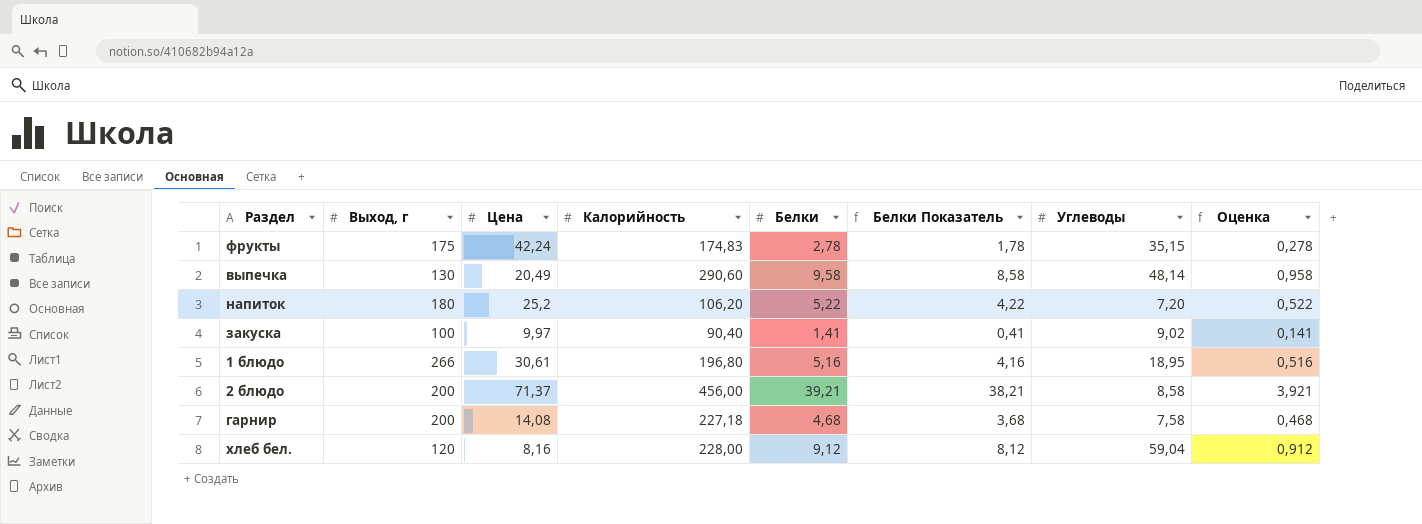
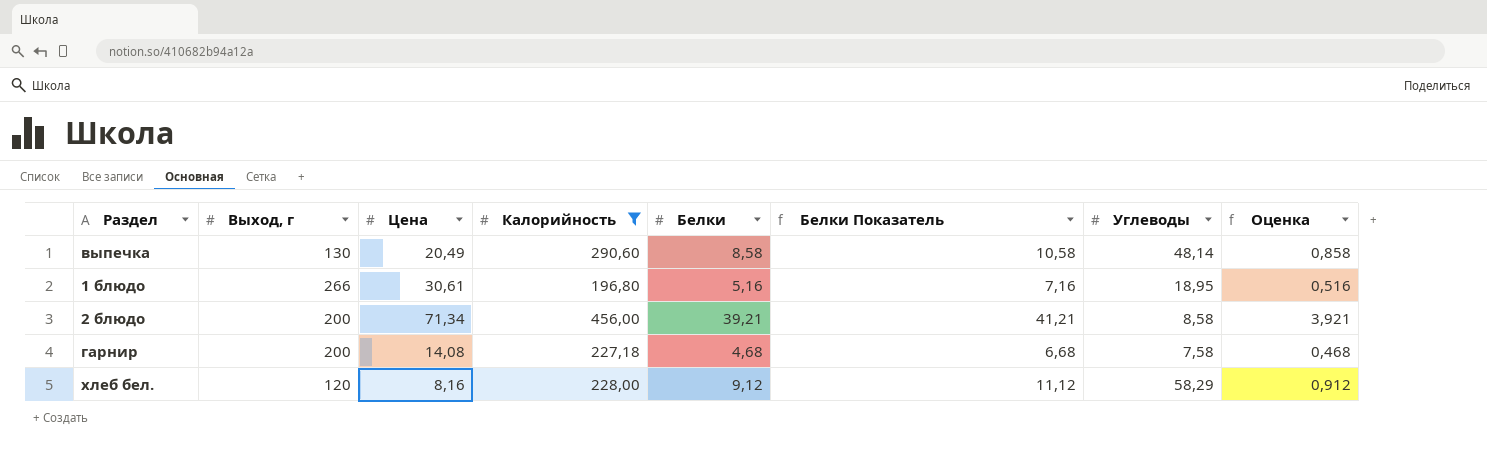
filter: none -> Калорийность >= 196,80
column Белки Показатель | formula: [Белки] - 1 -> [Белки] + 2
выпечка | Белки: 9,58 -> 8,58
выпечка | Оценка: 0,958 -> 0,858
2 блюдо | Цена: 71,37 -> 71,34
хлеб бел. | Углеводы: 59,04 -> 58,29

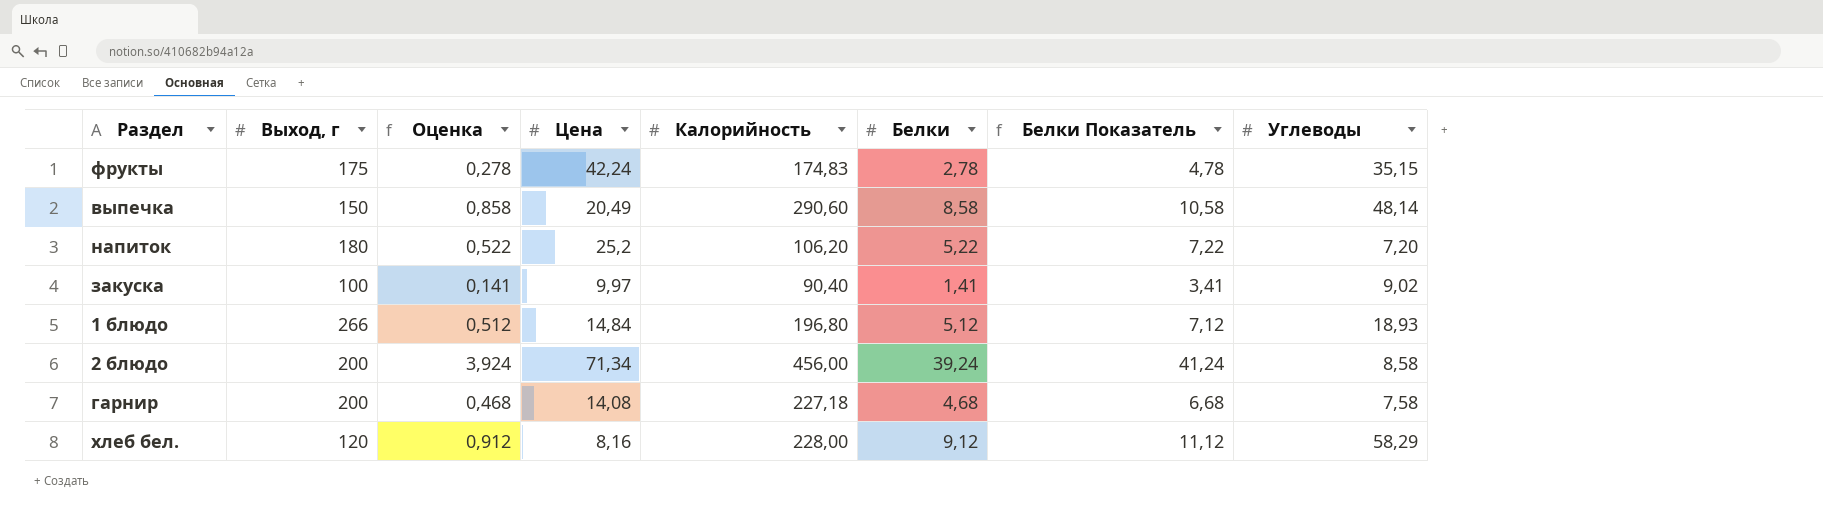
filter: Калорийность >= 196,80 -> none
column Оценка | position: 8 -> 3
выпечка | Выход, г: 130 -> 150
1 блюдо | Оценка: 0,516 -> 0,512
1 блюдо | Цена: 30,61 -> 14,84
1 блюдо | Белки: 5,16 -> 5,12
1 блюдо | Белки Показатель: 7,16 -> 7,12
1 блюдо | Углеводы: 18,95 -> 18,93
2 блюдо | Оценка: 3,921 -> 3,924
2 блюдо | Белки: 39,21 -> 39,24
2 блюдо | Белки Показатель: 41,21 -> 41,24

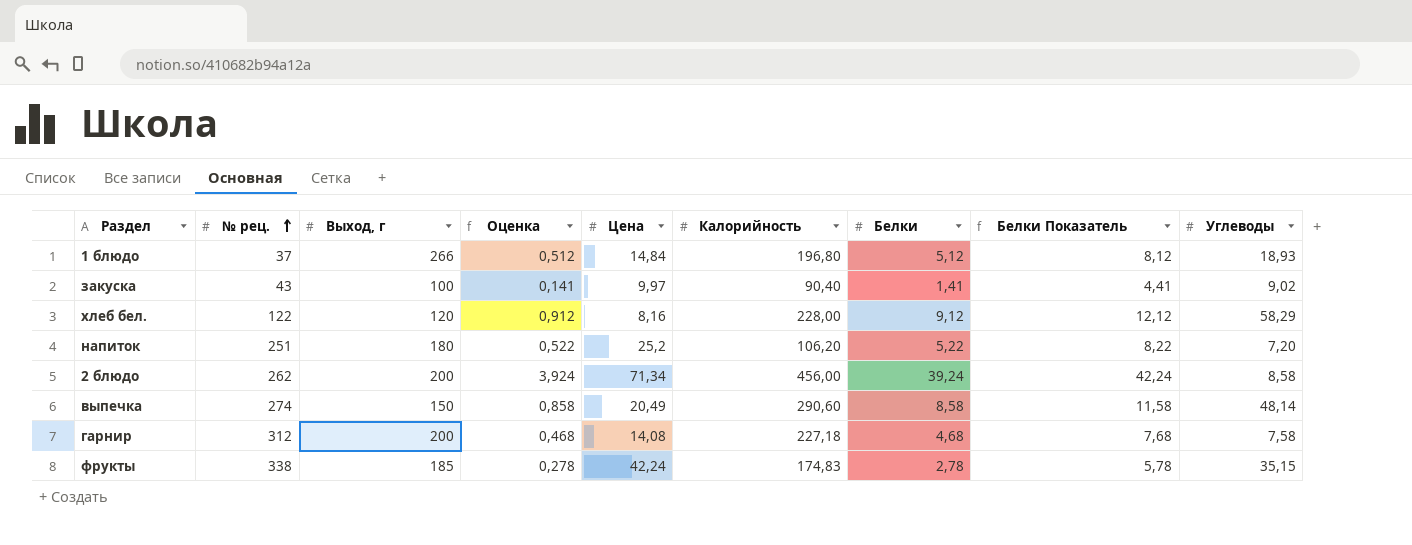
row order: none -> № рец. ascending
column № рец. | position: none -> 2
column Белки Показатель | formula: [Белки] + 2 -> [Белки] + 3
фрукты | Выход, г: 175 -> 185

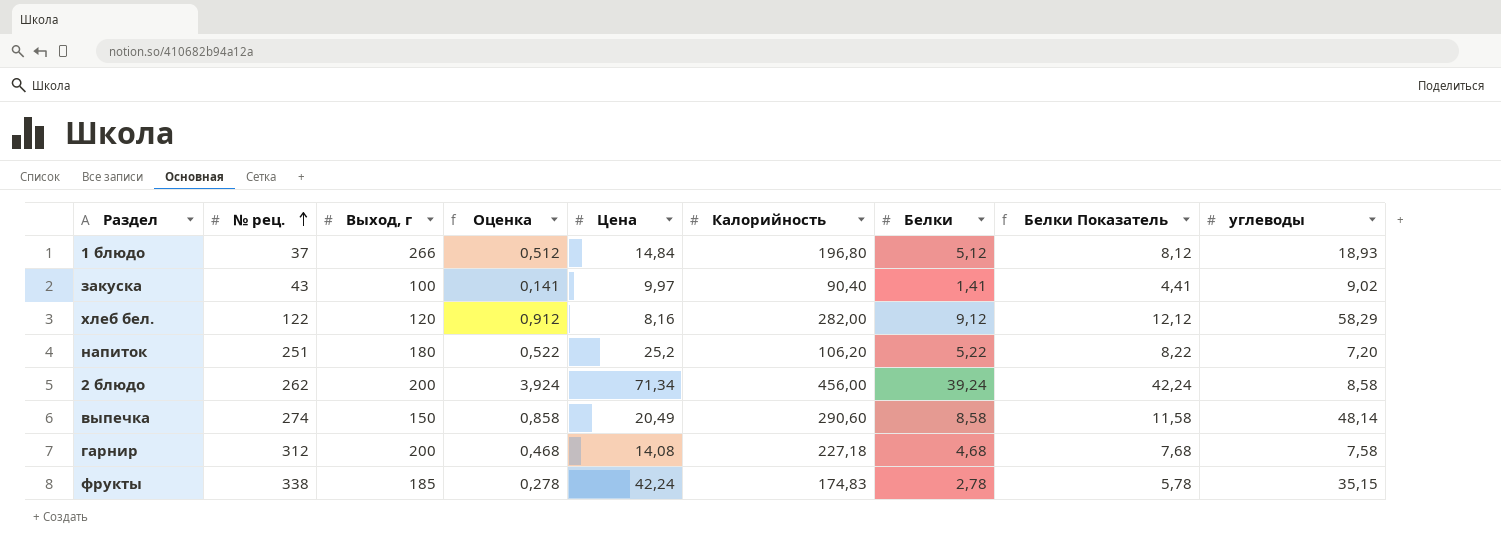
column name: Углеводы -> углеводы
хлеб бел. | Калорийность: 228,00 -> 282,00

